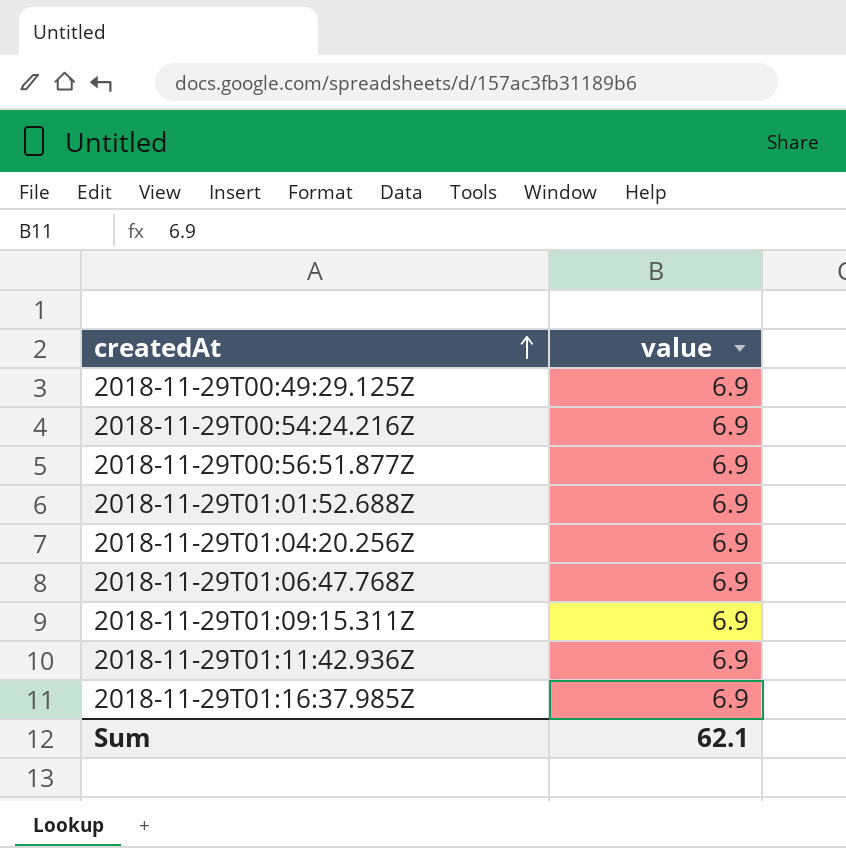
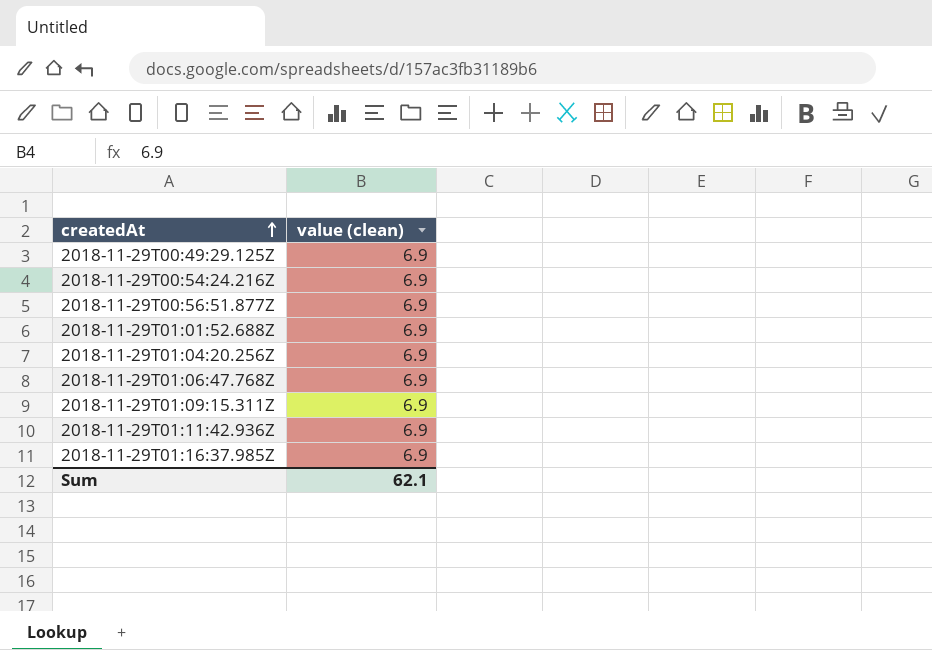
column name: value -> value (clean)

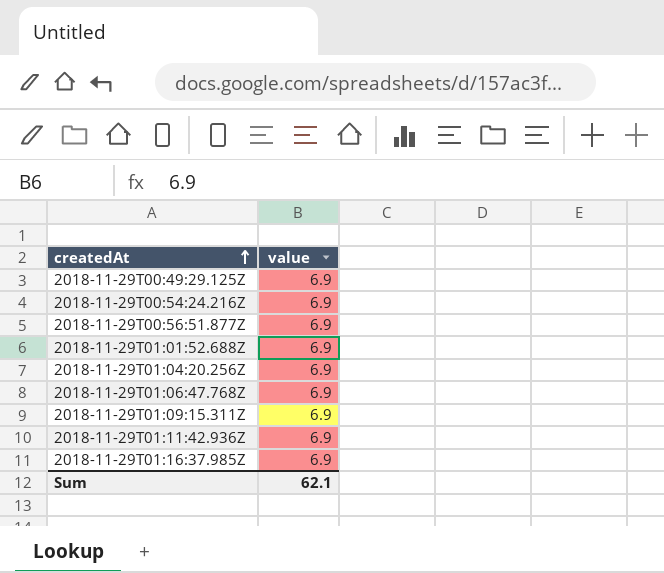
column name: value (clean) -> value

